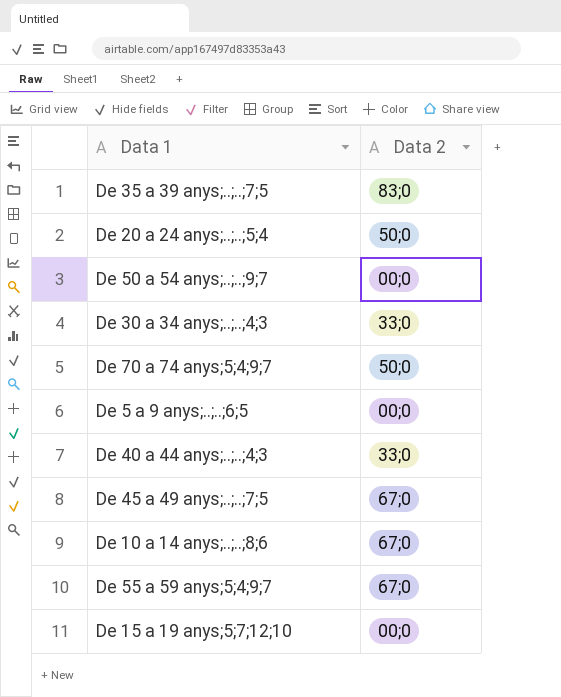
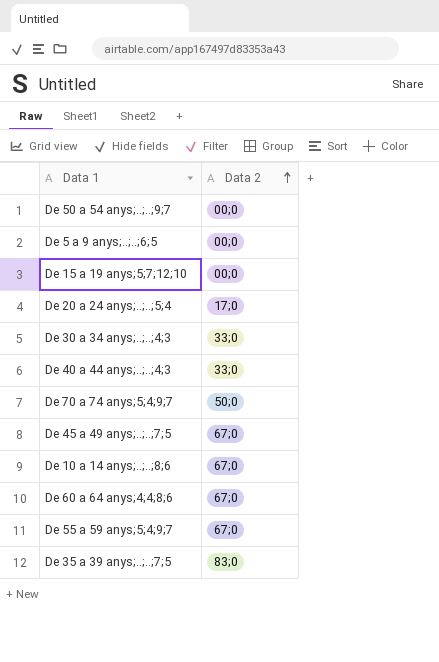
row order: none -> Data 2 ascending
De 20 a 24 anys;..;..;5;4 | Data 2: 50;0 -> 17;0
row De 60 a 64 anys;4;4;8;6: none -> 67;0

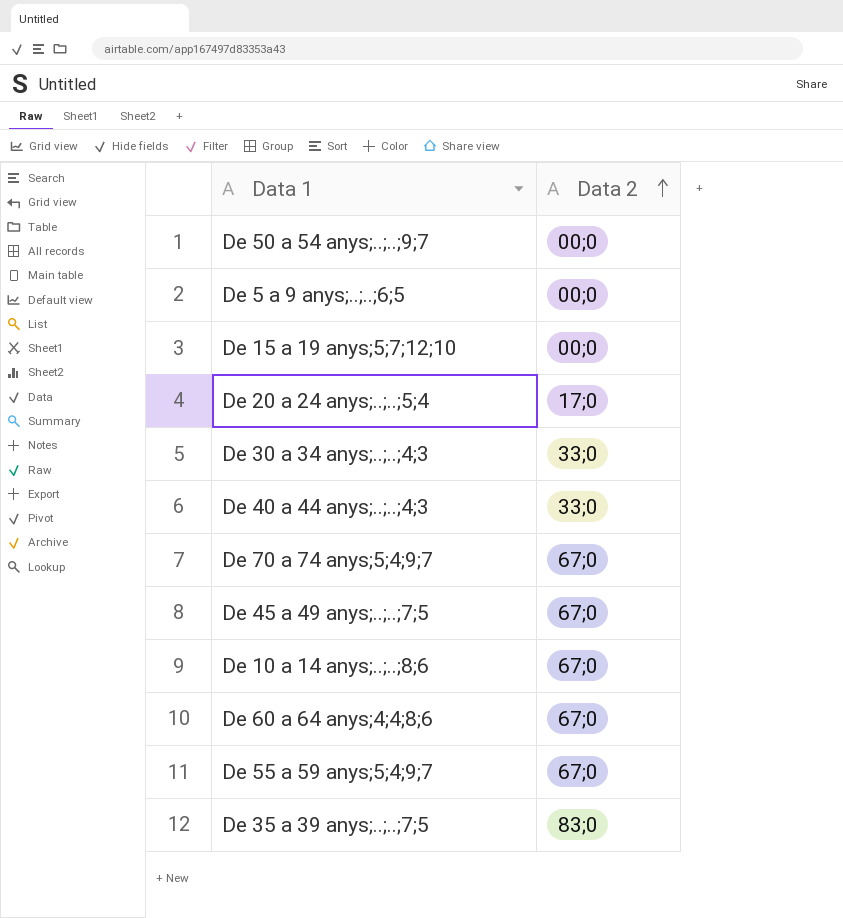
De 70 a 74 anys;5;4;9;7 | Data 2: 50;0 -> 67;0

